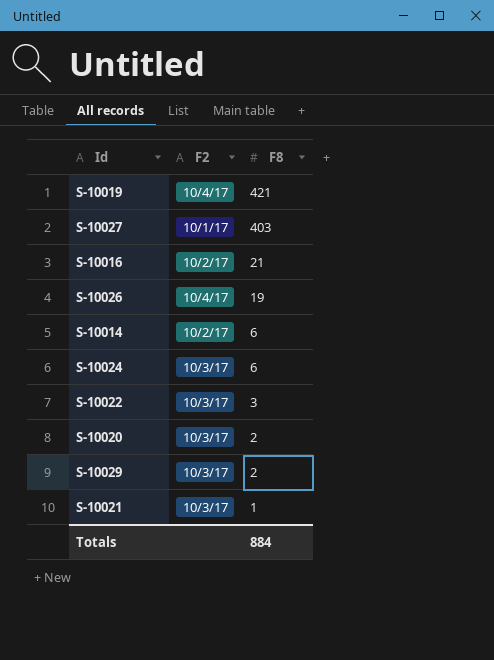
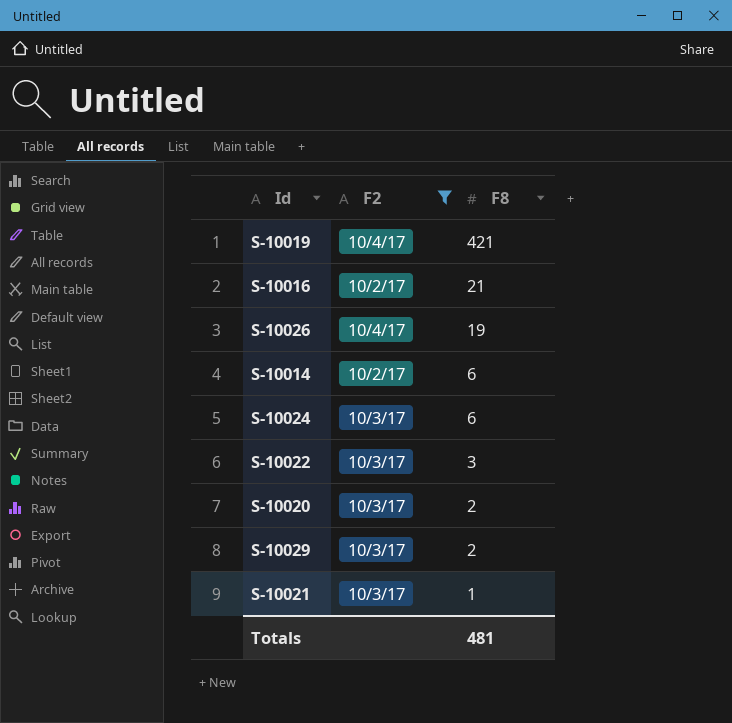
filter: none -> F2 != 10/1/17
Totals | F8: 884 -> 481

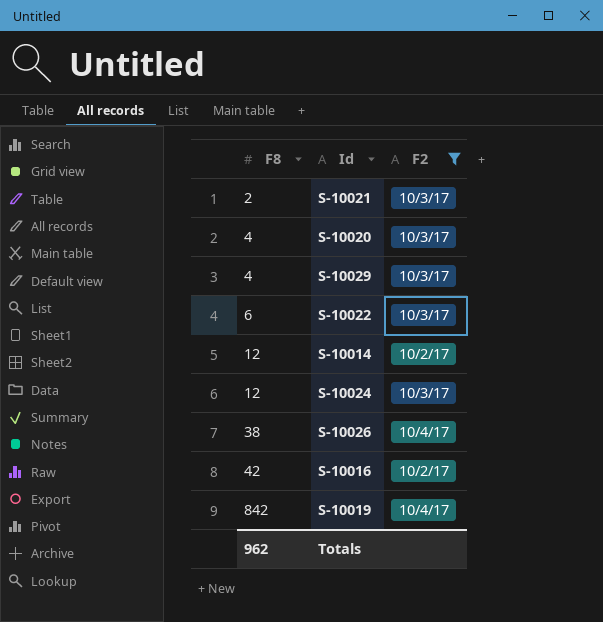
row order: F8 descending -> F8 ascending
column F8 | position: 3 -> 1
S-10021 | F8: 1 -> 2
S-10020 | F8: 2 -> 4
S-10029 | F8: 2 -> 4
S-10022 | F8: 3 -> 6
S-10014 | F8: 6 -> 12
S-10024 | F8: 6 -> 12
S-10026 | F8: 19 -> 38
S-10016 | F8: 21 -> 42
S-10019 | F8: 421 -> 842
Totals | F8: 481 -> 962

